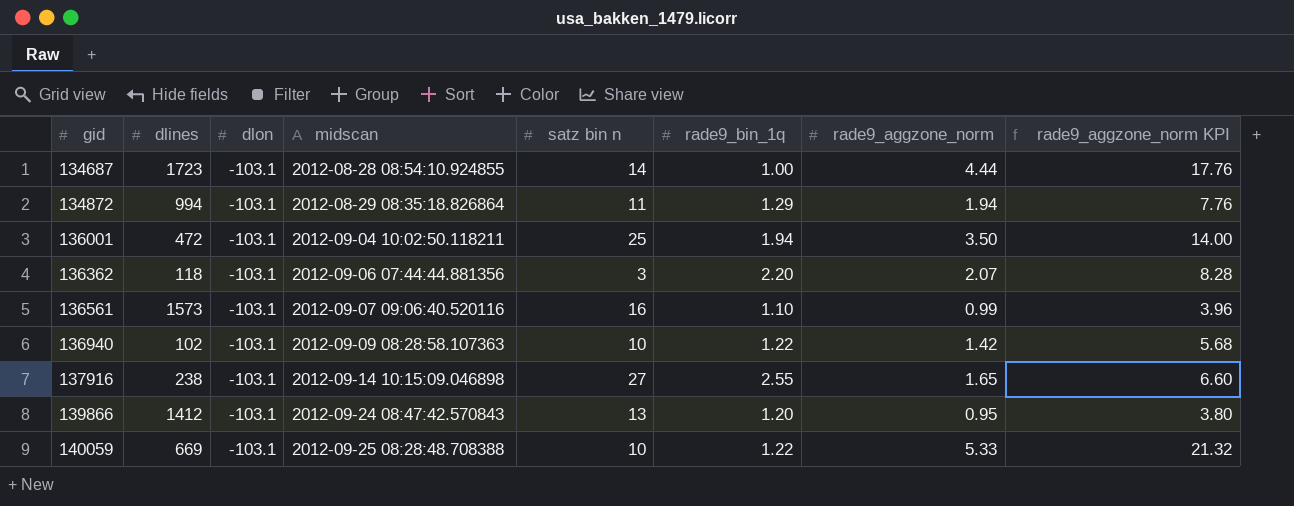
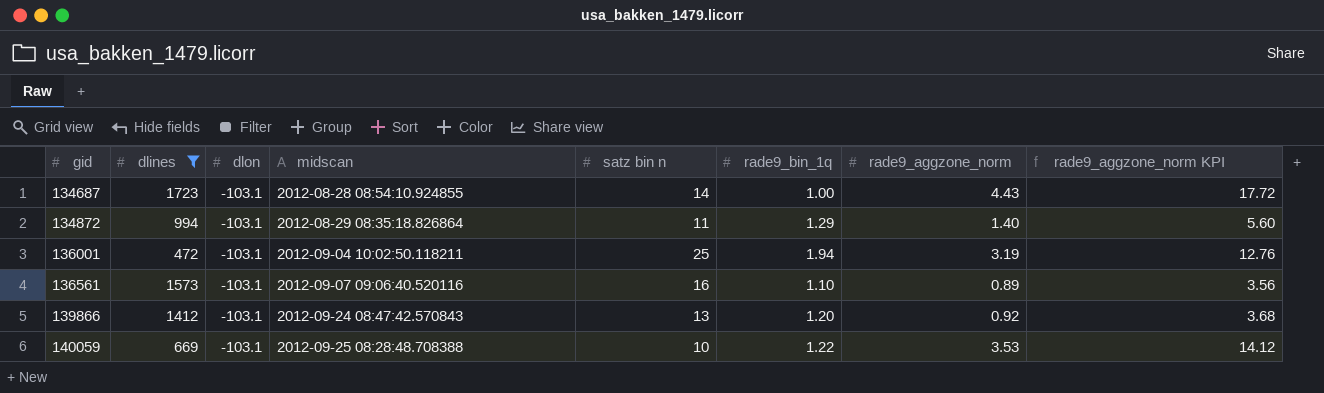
filter: none -> dlines >= 472
134687 | rade9_aggzone_norm: 4.44 -> 4.43
134687 | rade9_aggzone_norm KPI: 17.76 -> 17.72
134872 | rade9_aggzone_norm: 1.94 -> 1.40
134872 | rade9_aggzone_norm KPI: 7.76 -> 5.60
136001 | rade9_aggzone_norm: 3.50 -> 3.19
136001 | rade9_aggzone_norm KPI: 14.00 -> 12.76
136561 | rade9_aggzone_norm: 0.99 -> 0.89
136561 | rade9_aggzone_norm KPI: 3.96 -> 3.56
139866 | rade9_aggzone_norm: 0.95 -> 0.92
139866 | rade9_aggzone_norm KPI: 3.80 -> 3.68
140059 | rade9_aggzone_norm: 5.33 -> 3.53
140059 | rade9_aggzone_norm KPI: 21.32 -> 14.12

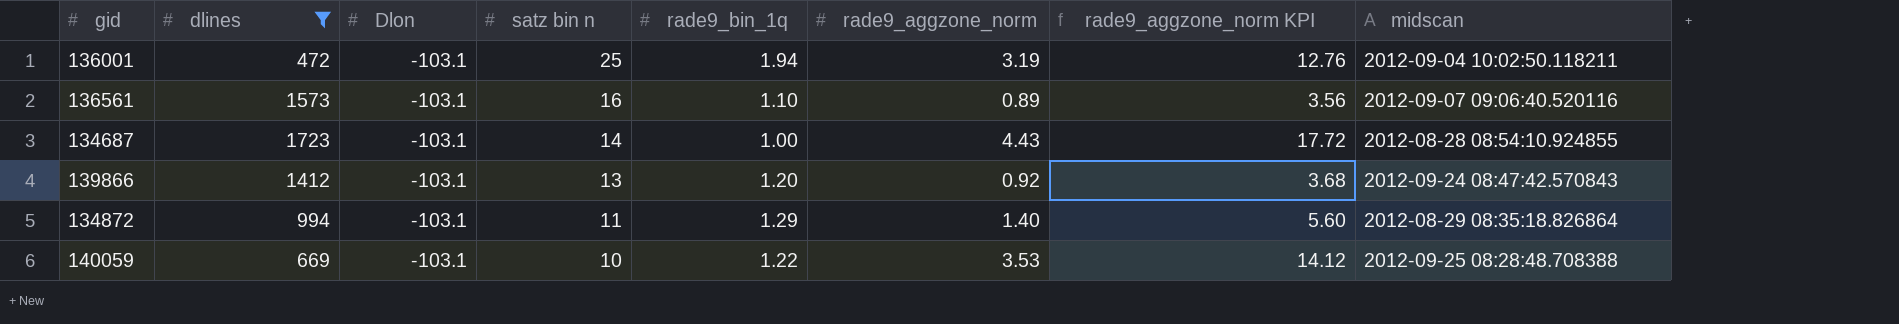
row order: gid ascending -> satz bin n descending
column name: dlon -> Dlon
column midscan | position: 4 -> 8

